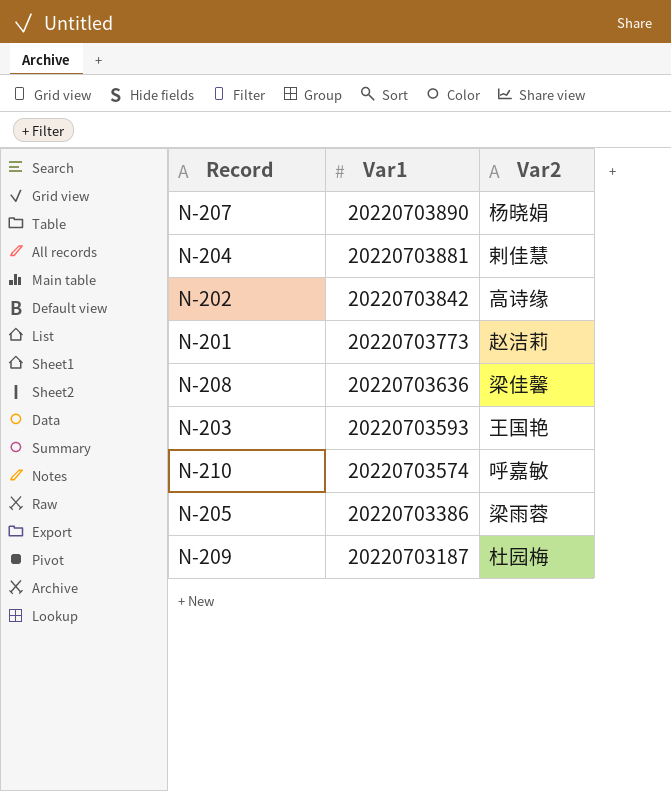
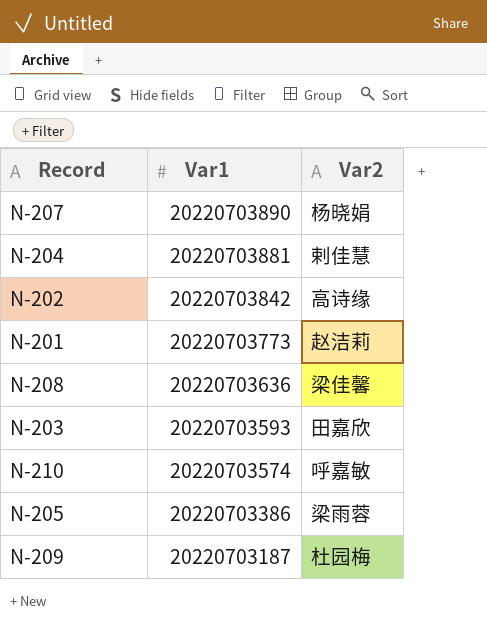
N-203 | Var2: 王国艳 -> 田嘉欣

